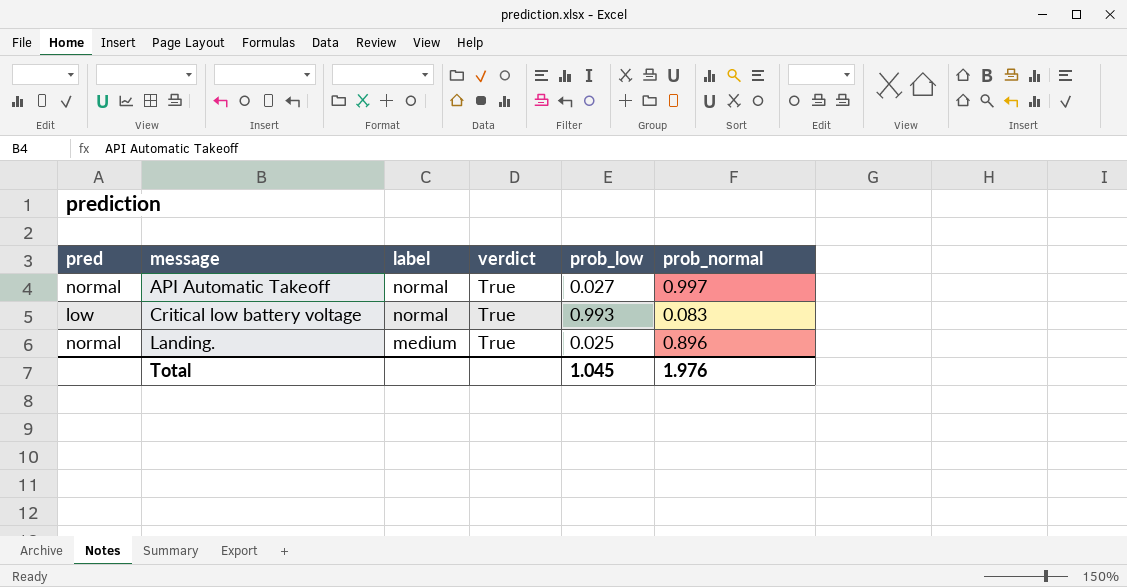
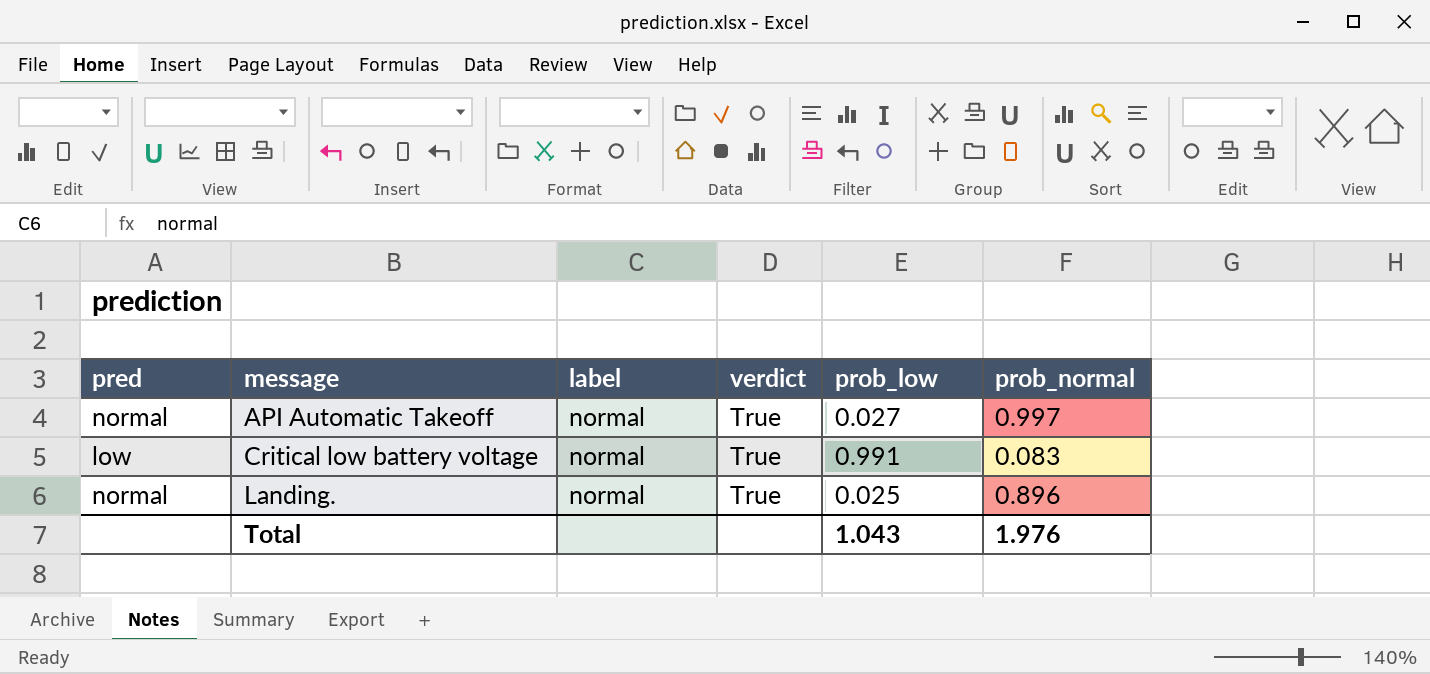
Critical low battery voltage | prob_low: 0.993 -> 0.991
Landing. | label: medium -> normal
Total | prob_low: 1.045 -> 1.043

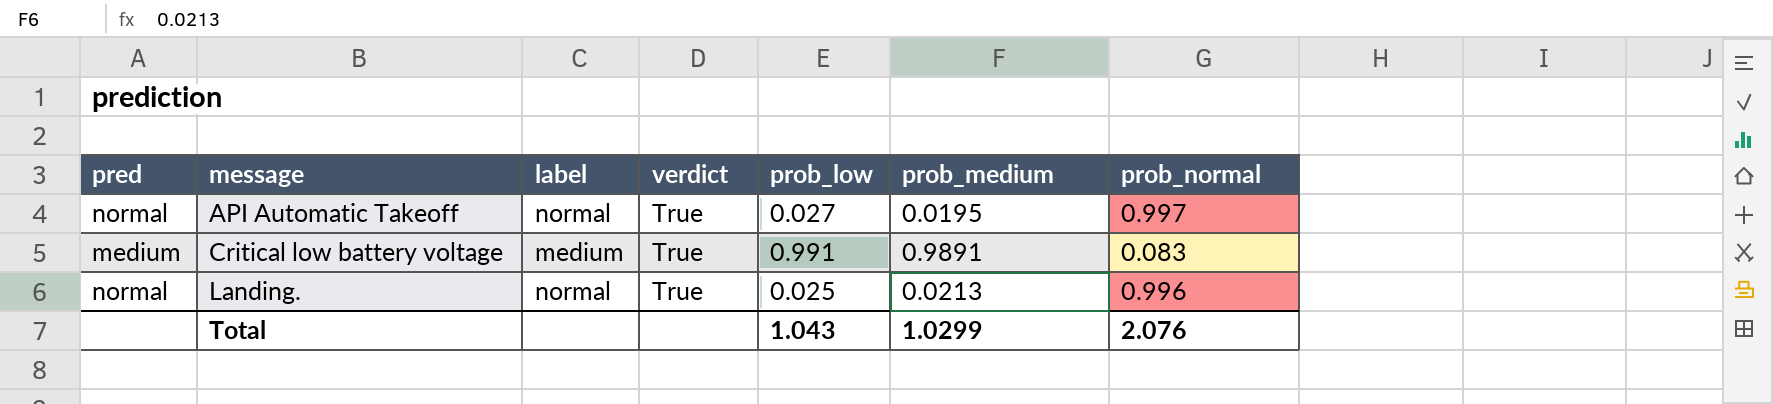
column prob_medium | position: none -> 6
Critical low battery voltage | pred: low -> medium
Critical low battery voltage | label: normal -> medium
Landing. | prob_normal: 0.896 -> 0.996
Total | prob_normal: 1.976 -> 2.076

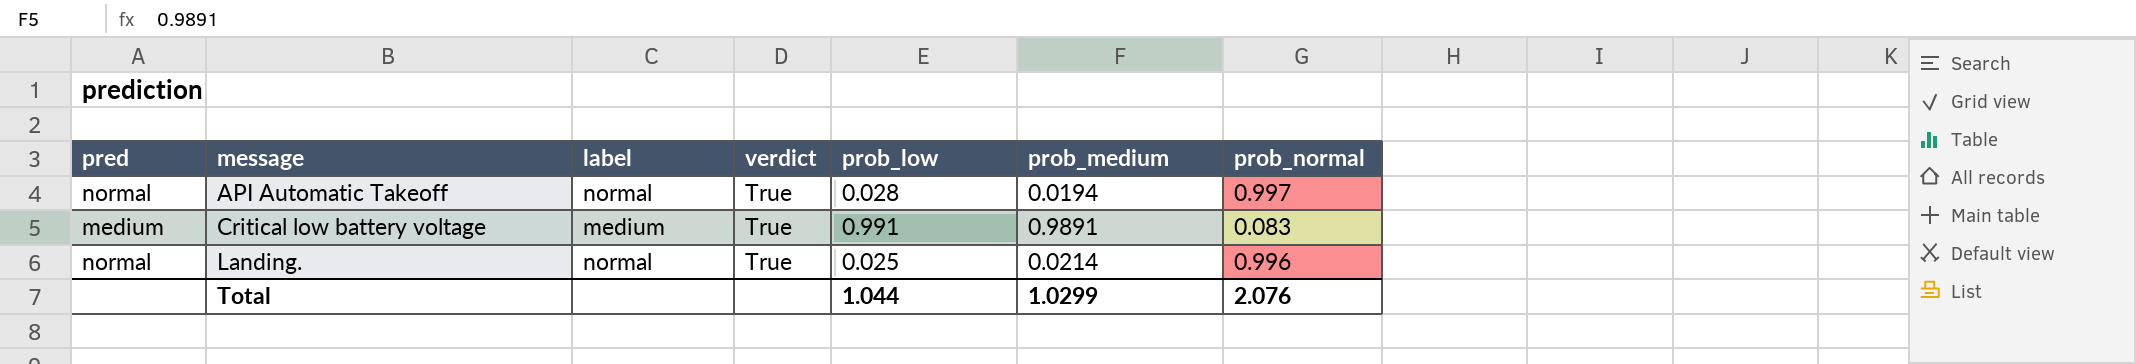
API Automatic Takeoff | prob_low: 0.027 -> 0.028
API Automatic Takeoff | prob_medium: 0.0195 -> 0.0194
Landing. | prob_medium: 0.0213 -> 0.0214
Total | prob_low: 1.043 -> 1.044

